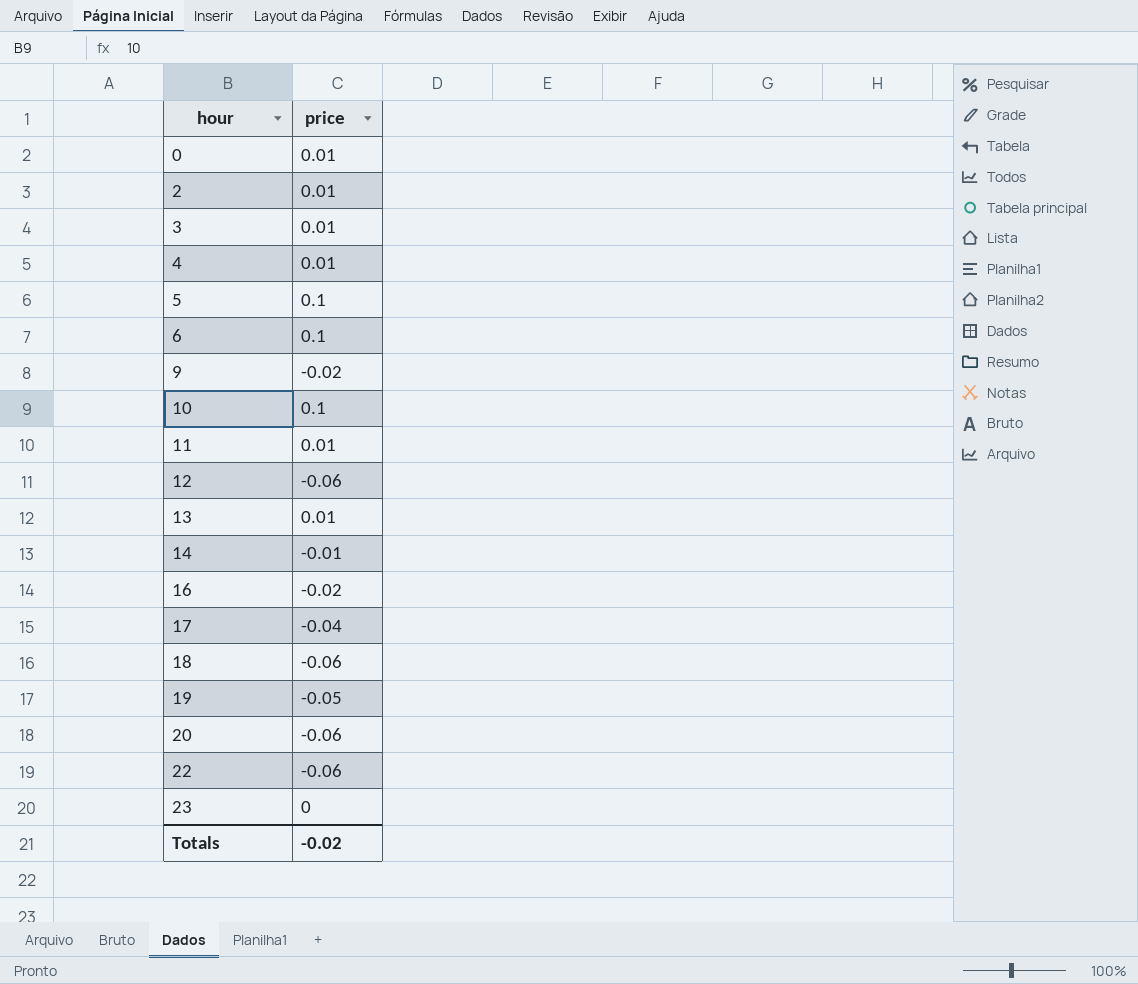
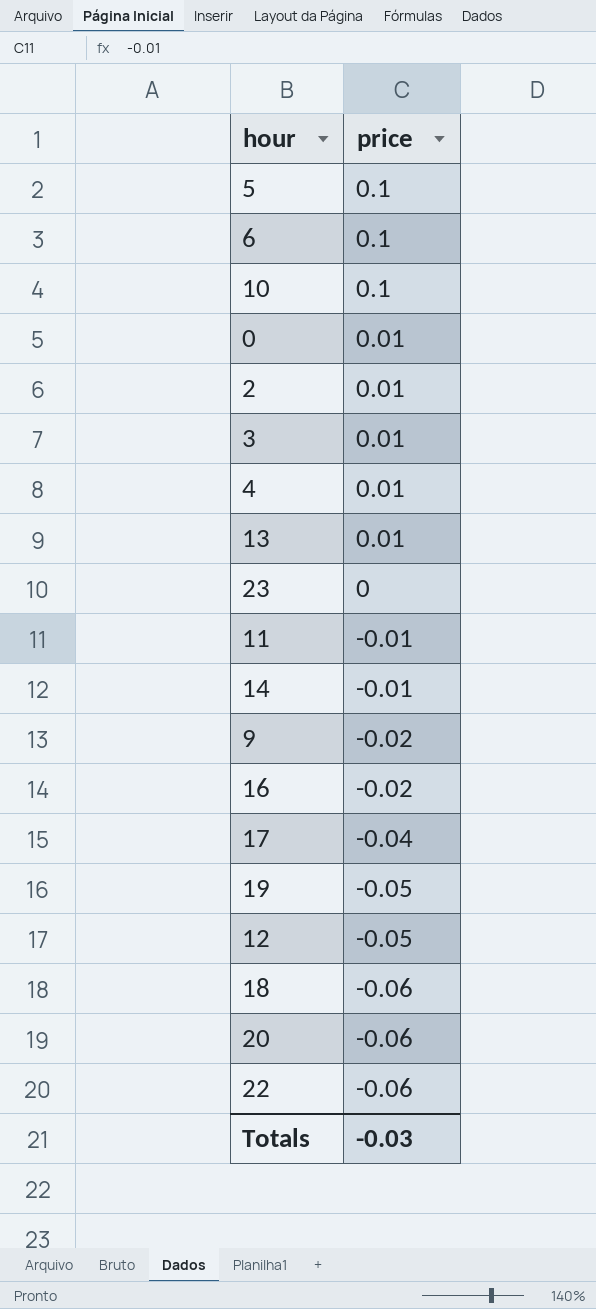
row order: hour ascending -> price descending
11 | price: 0.01 -> -0.01
12 | price: -0.06 -> -0.05
Totals | price: -0.02 -> -0.03

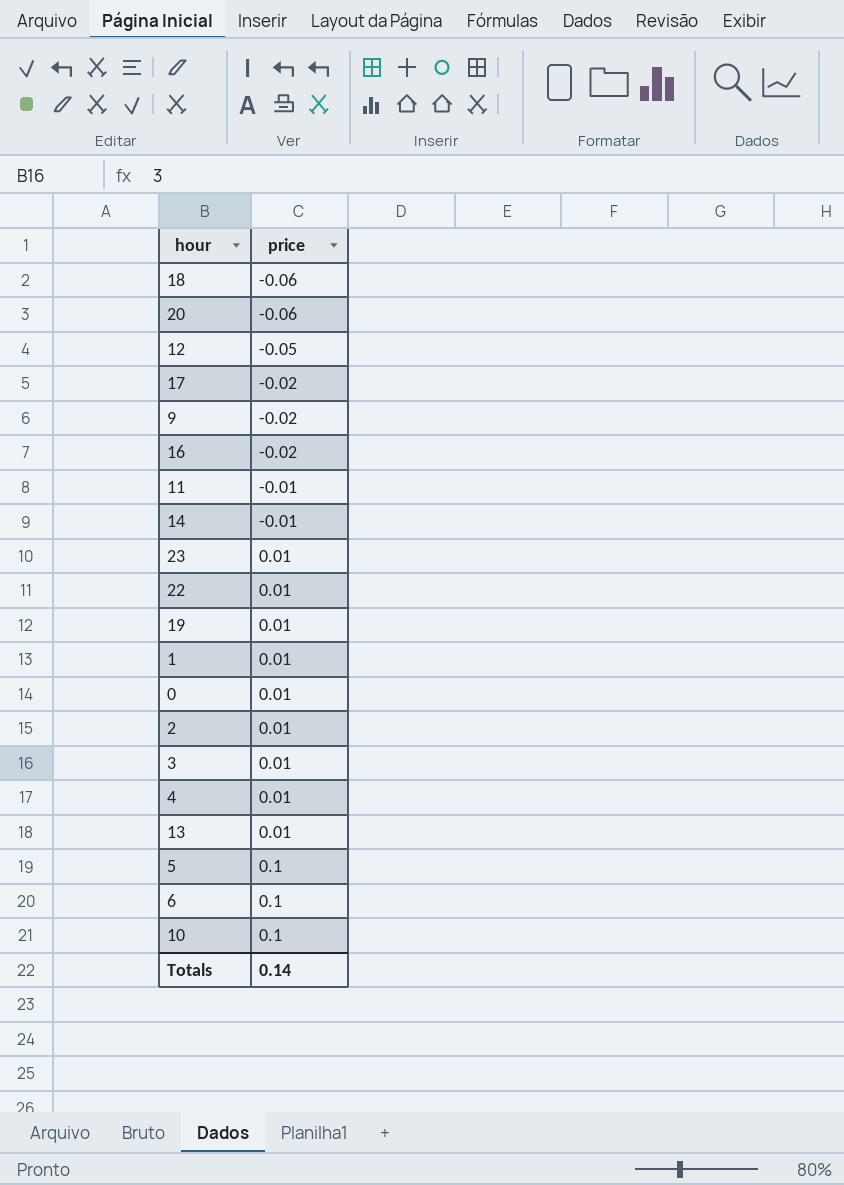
row order: price descending -> price ascending
17 | price: -0.04 -> -0.02
23 | price: 0 -> 0.01
22 | price: -0.06 -> 0.01
19 | price: -0.05 -> 0.01
row 1: none -> 0.01
Totals | price: -0.03 -> 0.14

